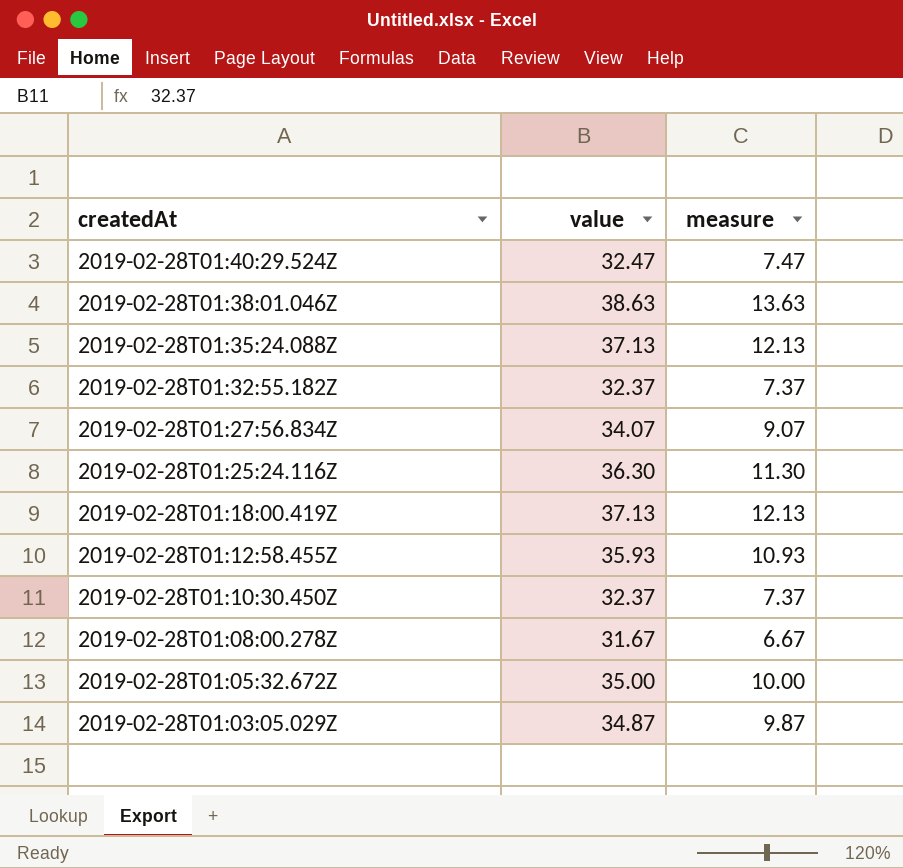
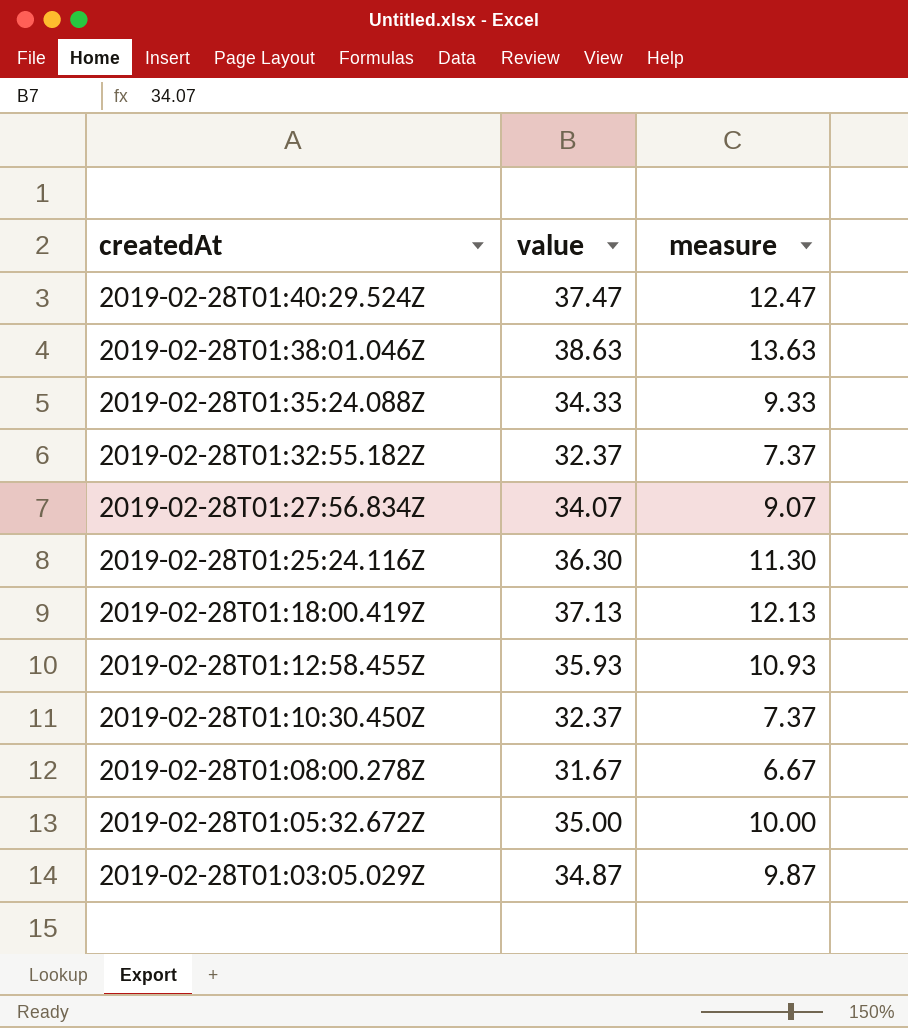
2019-02-28T01:40:29.524Z | value: 32.47 -> 37.47
2019-02-28T01:40:29.524Z | measure: 7.47 -> 12.47
2019-02-28T01:35:24.088Z | value: 37.13 -> 34.33
2019-02-28T01:35:24.088Z | measure: 12.13 -> 9.33

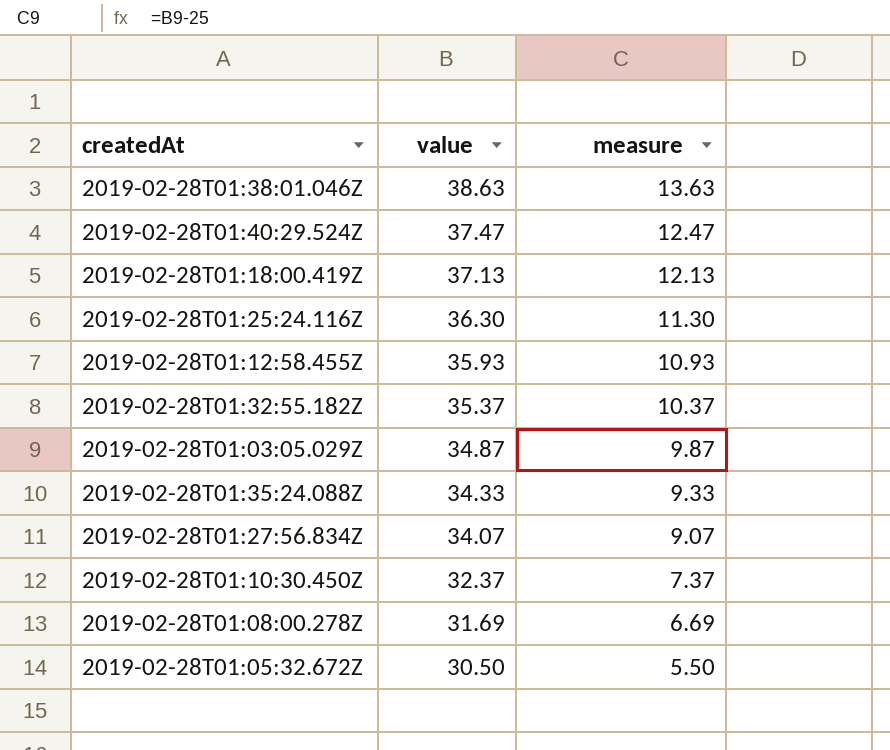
row order: createdAt descending -> value descending
2019-02-28T01:32:55.182Z | value: 32.37 -> 35.37
2019-02-28T01:32:55.182Z | measure: 7.37 -> 10.37
2019-02-28T01:08:00.278Z | value: 31.67 -> 31.69
2019-02-28T01:08:00.278Z | measure: 6.67 -> 6.69
2019-02-28T01:05:32.672Z | value: 35.00 -> 30.50
2019-02-28T01:05:32.672Z | measure: 10.00 -> 5.50

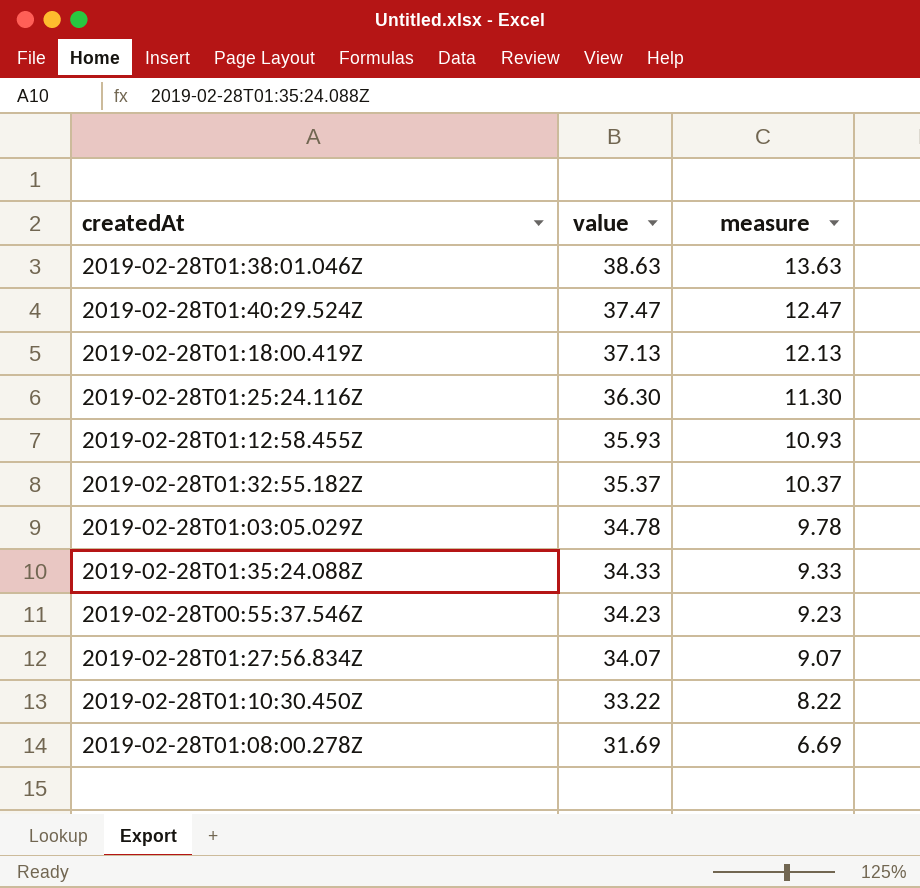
row 2019-02-28T01:05:32.672Z: 30.50 | 5.50 -> none
2019-02-28T01:03:05.029Z | value: 34.87 -> 34.78
2019-02-28T01:03:05.029Z | measure: 9.87 -> 9.78
row 2019-02-28T00:55:37.546Z: none -> 34.23 | 9.23
2019-02-28T01:10:30.450Z | value: 32.37 -> 33.22
2019-02-28T01:10:30.450Z | measure: 7.37 -> 8.22

